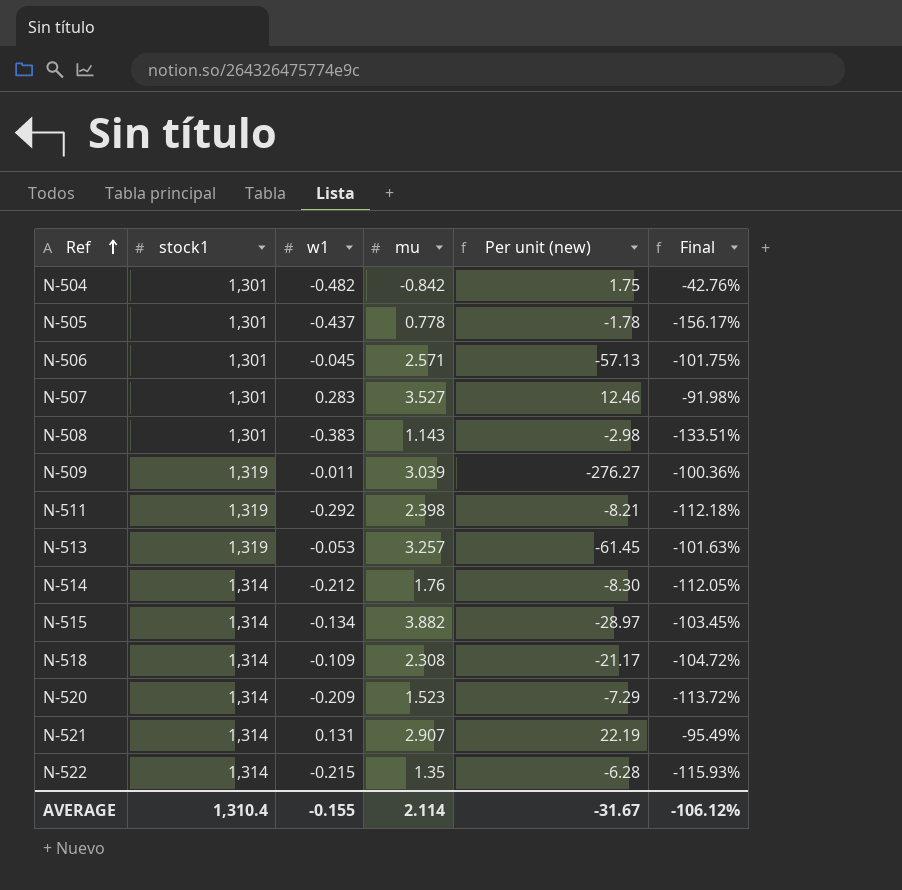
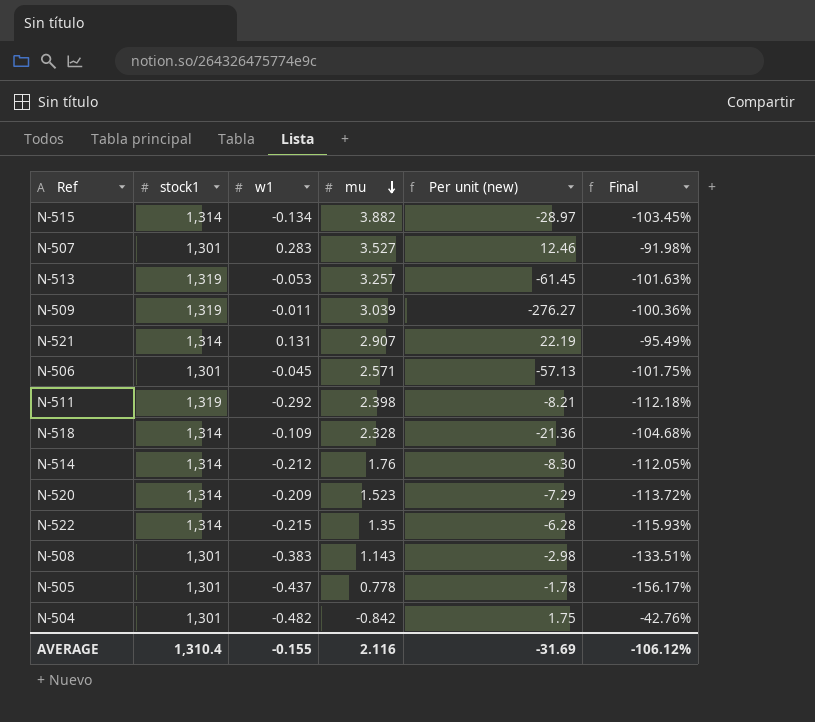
row order: Ref ascending -> mu descending
N-518 | mu: 2.308 -> 2.328
N-518 | Per unit (new): -21.17 -> -21.36
N-518 | Final: -104.72% -> -104.68%
AVERAGE | mu: 2.114 -> 2.116
AVERAGE | Per unit (new): -31.67 -> -31.69

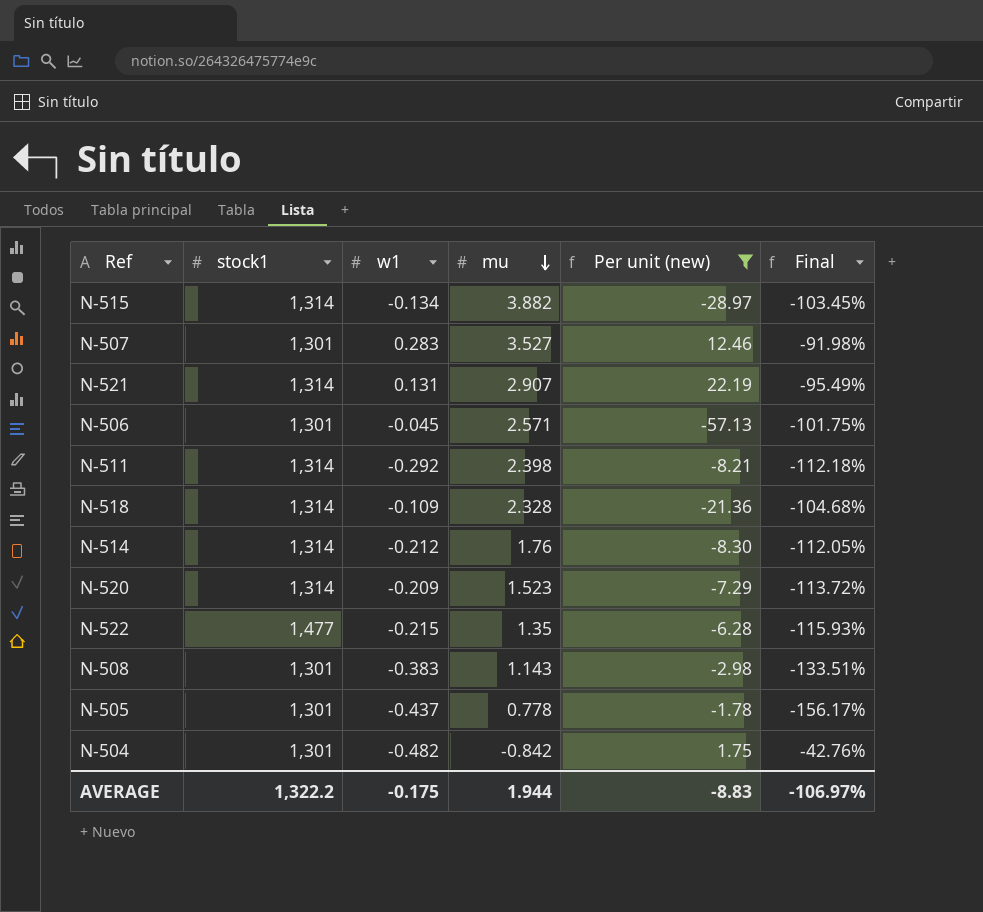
filter: none -> Per unit (new) >= -57.13
N-511 | stock1: 1,319 -> 1,314
N-522 | stock1: 1,314 -> 1,477
AVERAGE | stock1: 1,310.4 -> 1,322.2
AVERAGE | w1: -0.155 -> -0.175
AVERAGE | mu: 2.116 -> 1.944
AVERAGE | Per unit (new): -31.69 -> -8.83
AVERAGE | Final: -106.12% -> -106.97%

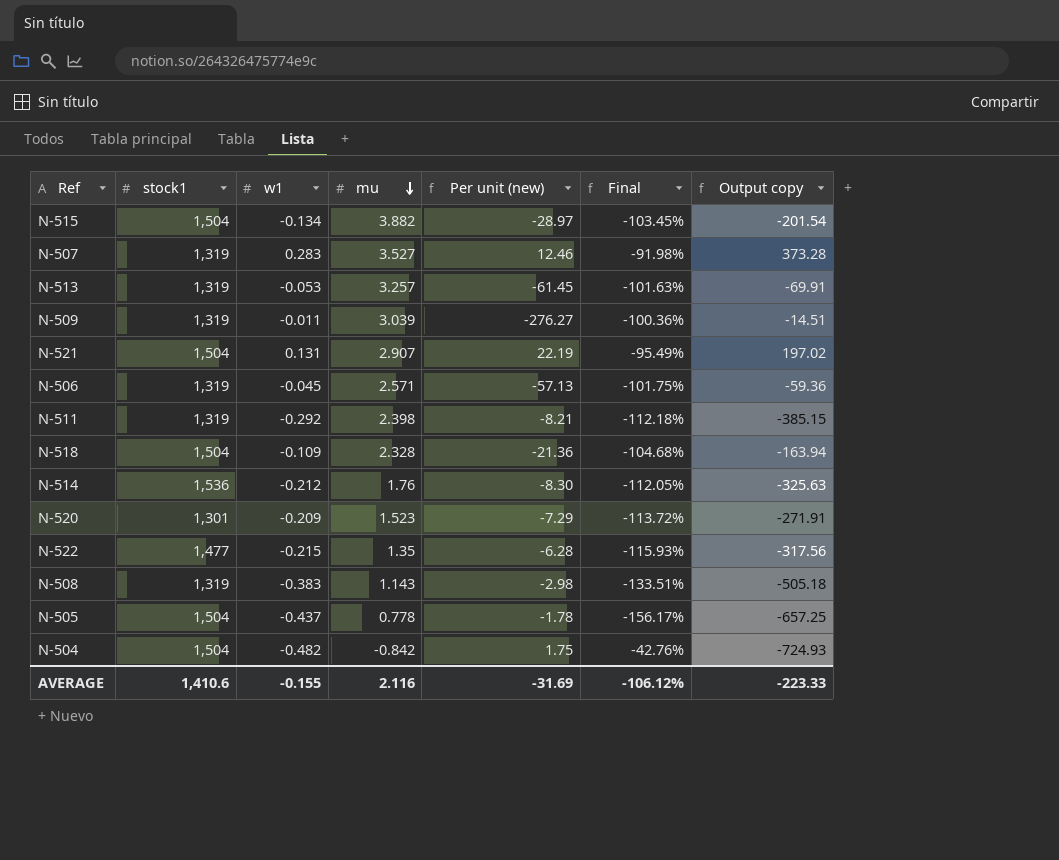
filter: Per unit (new) >= -57.13 -> none
column Output copy | formula: none -> [stock1] * [w1]
N-515 | stock1: 1,314 -> 1,504
N-507 | stock1: 1,301 -> 1,319
N-521 | stock1: 1,314 -> 1,504
N-506 | stock1: 1,301 -> 1,319
N-511 | stock1: 1,314 -> 1,319
N-518 | stock1: 1,314 -> 1,504
N-514 | stock1: 1,314 -> 1,536
N-520 | stock1: 1,314 -> 1,301
N-508 | stock1: 1,301 -> 1,319
N-505 | stock1: 1,301 -> 1,504
N-504 | stock1: 1,301 -> 1,504
AVERAGE | stock1: 1,322.2 -> 1,410.6
AVERAGE | w1: -0.175 -> -0.155
AVERAGE | mu: 1.944 -> 2.116
AVERAGE | Per unit (new): -8.83 -> -31.69
AVERAGE | Final: -106.97% -> -106.12%

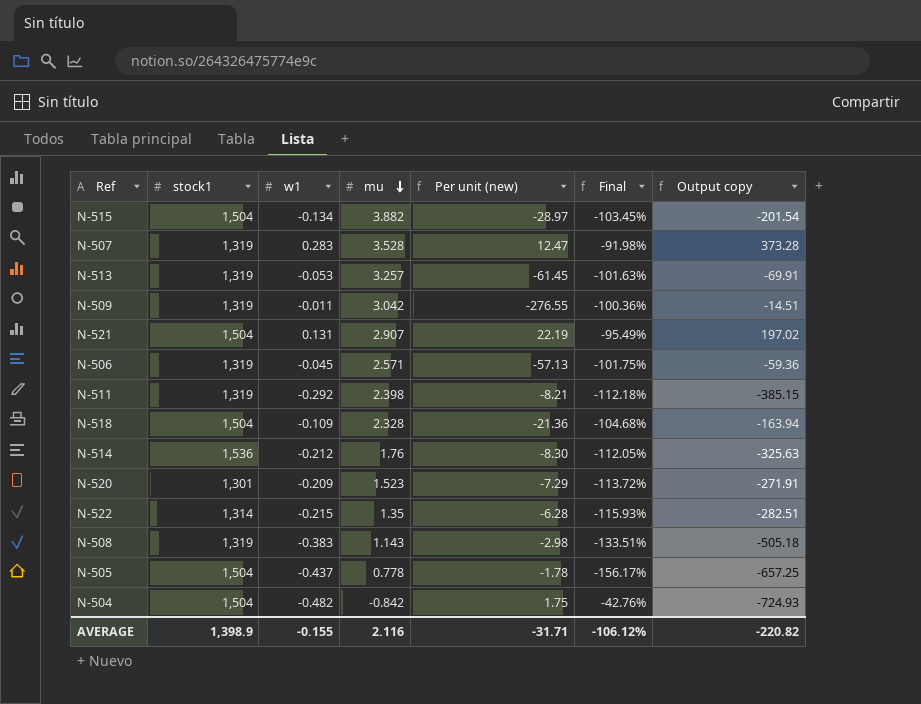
N-507 | mu: 3.527 -> 3.528
N-507 | Per unit (new): 12.46 -> 12.47
N-509 | mu: 3.039 -> 3.042
N-509 | Per unit (new): -276.27 -> -276.55
N-522 | stock1: 1,477 -> 1,314
N-522 | Output copy: -317.56 -> -282.51
AVERAGE | stock1: 1,410.6 -> 1,398.9
AVERAGE | Per unit (new): -31.69 -> -31.71
AVERAGE | Output copy: -223.33 -> -220.82

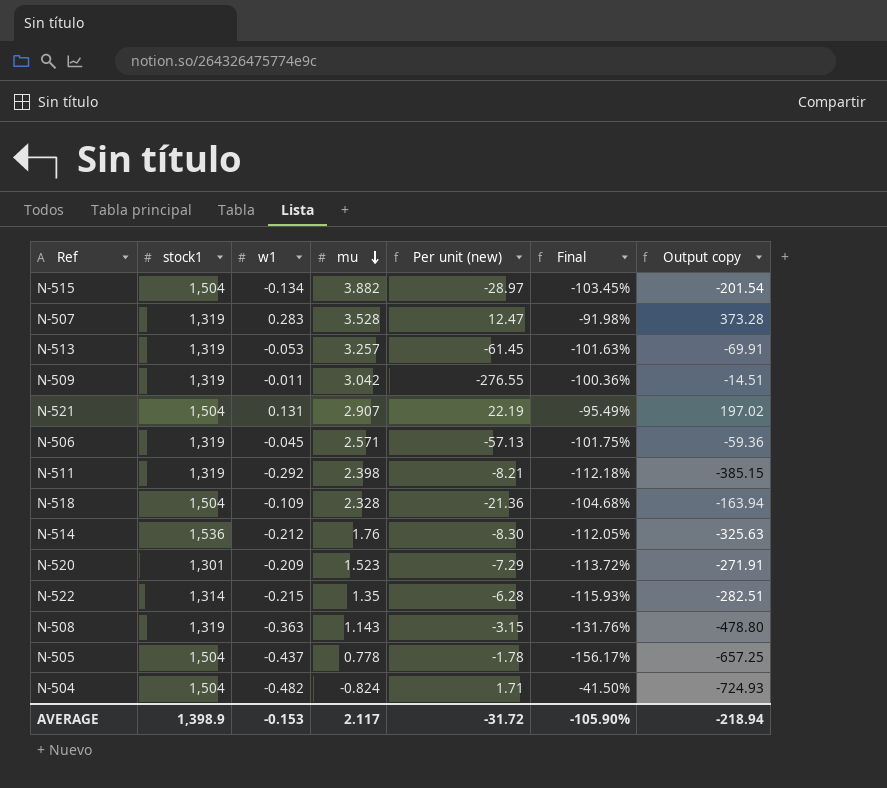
N-508 | w1: -0.383 -> -0.363
N-508 | Per unit (new): -2.98 -> -3.15
N-508 | Final: -133.51% -> -131.76%
N-508 | Output copy: -505.18 -> -478.80
N-504 | mu: -0.842 -> -0.824
N-504 | Per unit (new): 1.75 -> 1.71
N-504 | Final: -42.76% -> -41.50%
AVERAGE | w1: -0.155 -> -0.153
AVERAGE | mu: 2.116 -> 2.117
AVERAGE | Per unit (new): -31.71 -> -31.72
AVERAGE | Final: -106.12% -> -105.90%
AVERAGE | Output copy: -220.82 -> -218.94

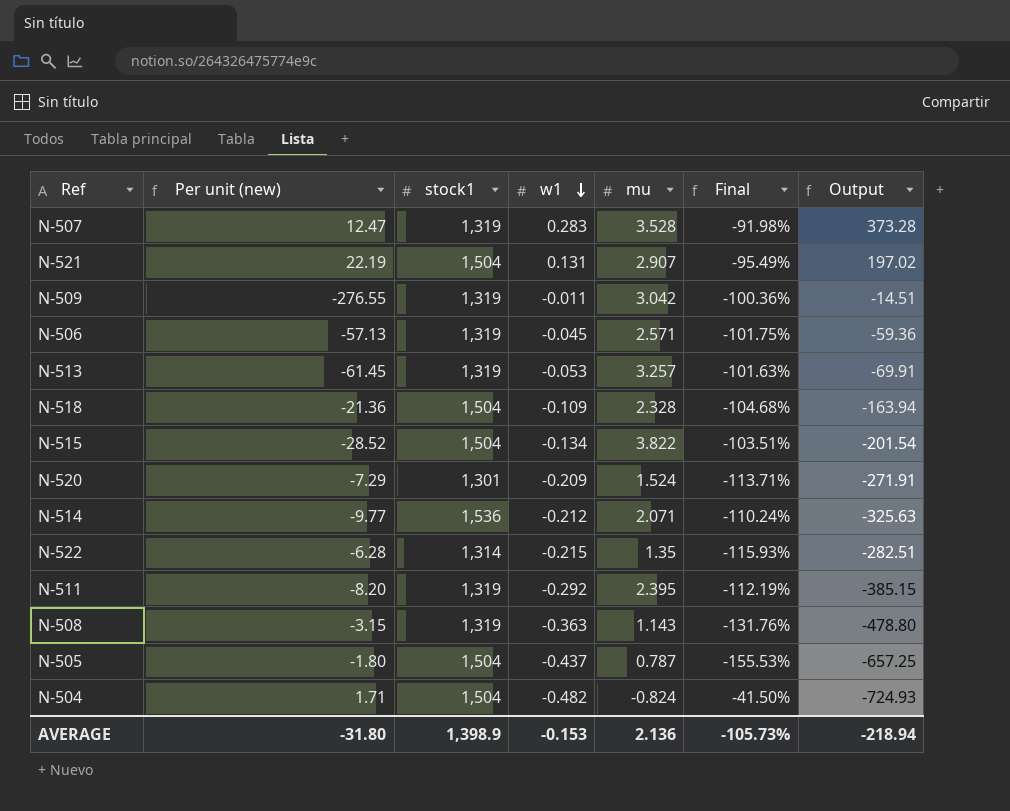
row order: mu descending -> w1 descending
column Per unit (new) | position: 5 -> 2
column name: Output copy -> Output
N-515 | Per unit (new): -28.97 -> -28.52
N-515 | mu: 3.882 -> 3.822
N-515 | Final: -103.45% -> -103.51%
N-520 | mu: 1.523 -> 1.524
N-520 | Final: -113.72% -> -113.71%
N-514 | Per unit (new): -8.30 -> -9.77
N-514 | mu: 1.76 -> 2.071
N-514 | Final: -112.05% -> -110.24%
N-511 | Per unit (new): -8.21 -> -8.20
N-511 | mu: 2.398 -> 2.395
N-511 | Final: -112.18% -> -112.19%
N-505 | Per unit (new): -1.78 -> -1.80
N-505 | mu: 0.778 -> 0.787
N-505 | Final: -156.17% -> -155.53%
AVERAGE | Per unit (new): -31.72 -> -31.80
AVERAGE | mu: 2.117 -> 2.136
AVERAGE | Final: -105.90% -> -105.73%

